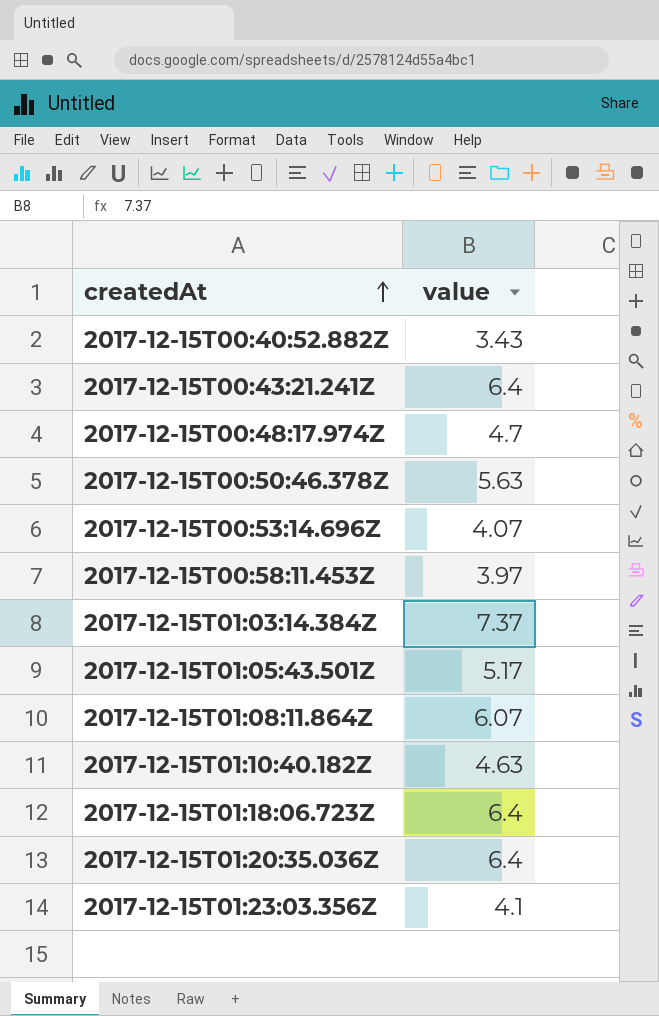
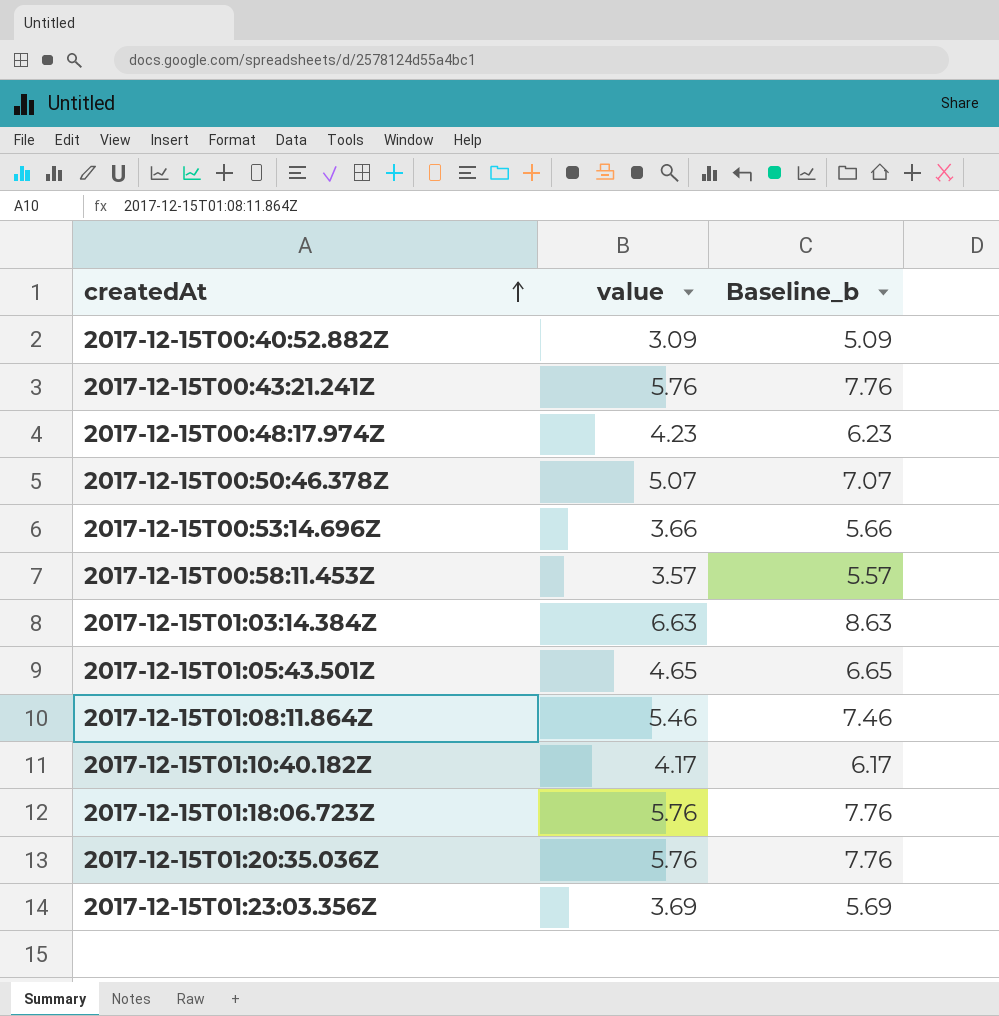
column Baseline_b | formula: none -> [value] + 2
2017-12-15T00:40:52.882Z | value: 3.43 -> 3.09
2017-12-15T00:43:21.241Z | value: 6.4 -> 5.76
2017-12-15T00:48:17.974Z | value: 4.7 -> 4.23
2017-12-15T00:50:46.378Z | value: 5.63 -> 5.07
2017-12-15T00:53:14.696Z | value: 4.07 -> 3.66
2017-12-15T00:58:11.453Z | value: 3.97 -> 3.57
2017-12-15T01:03:14.384Z | value: 7.37 -> 6.63
2017-12-15T01:05:43.501Z | value: 5.17 -> 4.65
2017-12-15T01:08:11.864Z | value: 6.07 -> 5.46
2017-12-15T01:10:40.182Z | value: 4.63 -> 4.17
2017-12-15T01:18:06.723Z | value: 6.4 -> 5.76
2017-12-15T01:20:35.036Z | value: 6.4 -> 5.76
2017-12-15T01:23:03.356Z | value: 4.1 -> 3.69

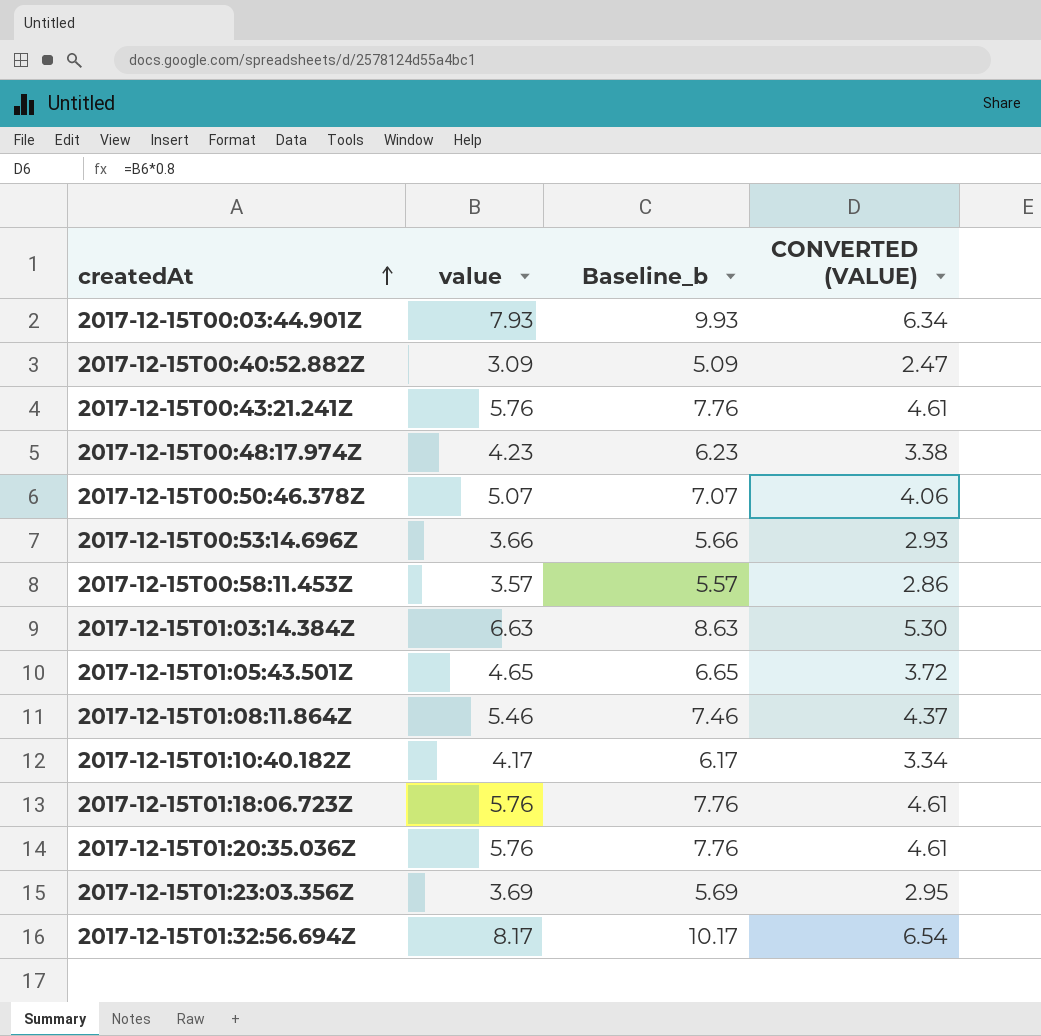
column CONVERTED (VALUE) | formula: none -> [value] * 0.8
row 2017-12-15T00:03:44.901Z: none -> 7.93 | 9.93 | 6.34
row 2017-12-15T01:32:56.694Z: none -> 8.17 | 10.17 | 6.54

